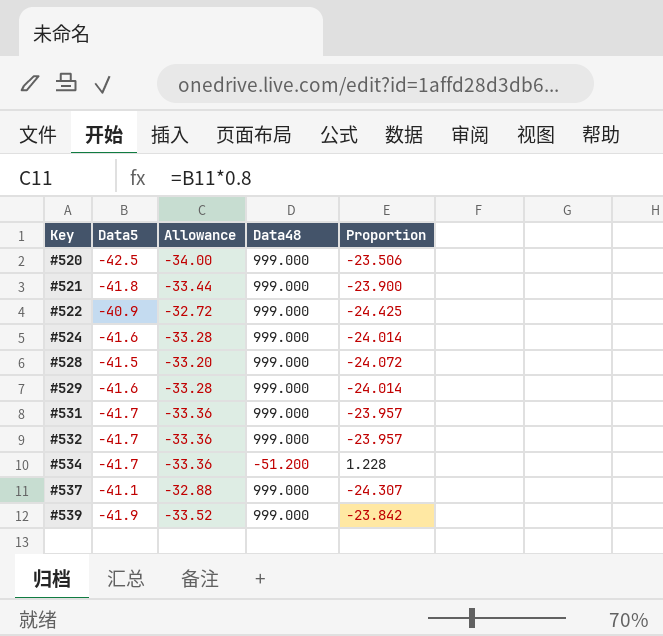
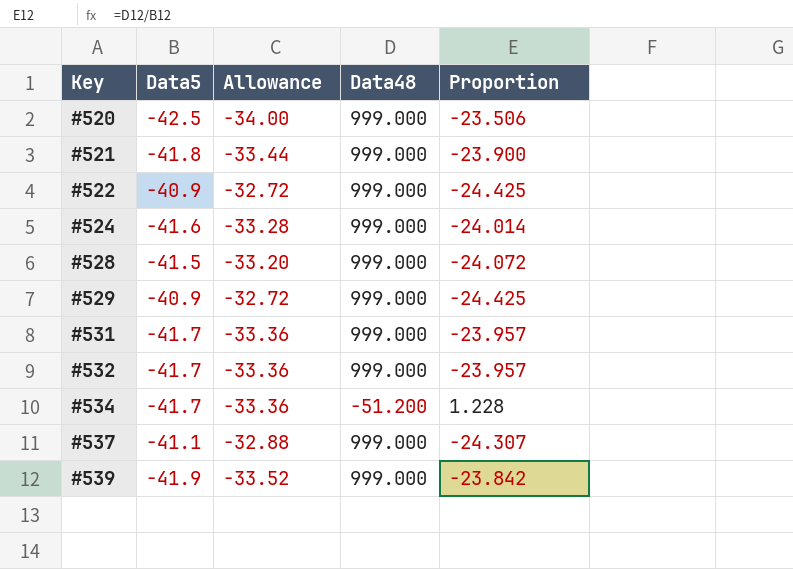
#529 | Data5: -41.6 -> -40.9
#529 | Allowance: -33.28 -> -32.72
#529 | Proportion: -24.014 -> -24.425

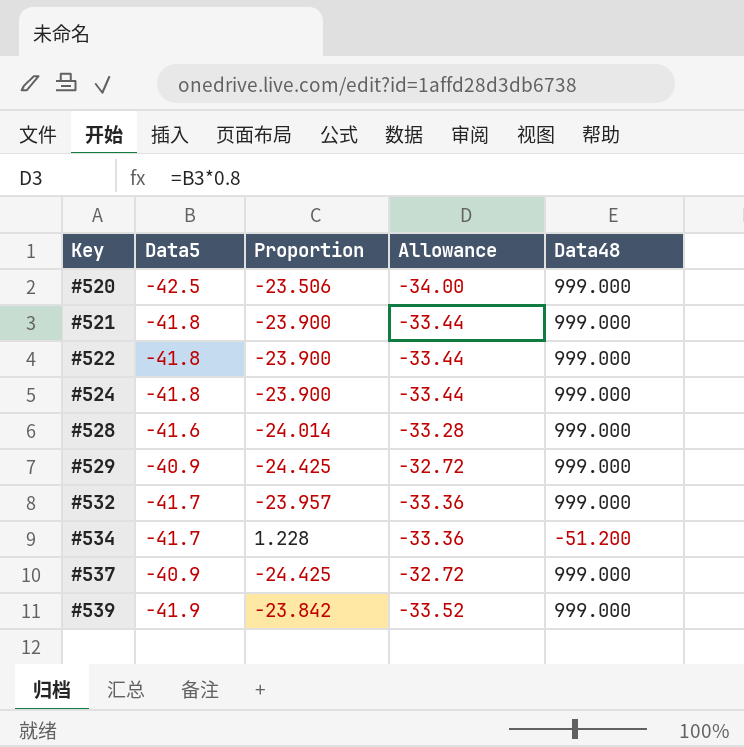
column Proportion | position: 5 -> 3
row #531: -41.7 | -33.36 | 999.000 | -23.957 -> none
#522 | Data5: -40.9 -> -41.8
#522 | Proportion: -24.425 -> -23.900
#522 | Allowance: -32.72 -> -33.44
#524 | Data5: -41.6 -> -41.8
#524 | Proportion: -24.014 -> -23.900
#524 | Allowance: -33.28 -> -33.44
#528 | Data5: -41.5 -> -41.6
#528 | Proportion: -24.072 -> -24.014
#528 | Allowance: -33.20 -> -33.28
#537 | Data5: -41.1 -> -40.9
#537 | Proportion: -24.307 -> -24.425
#537 | Allowance: -32.88 -> -32.72

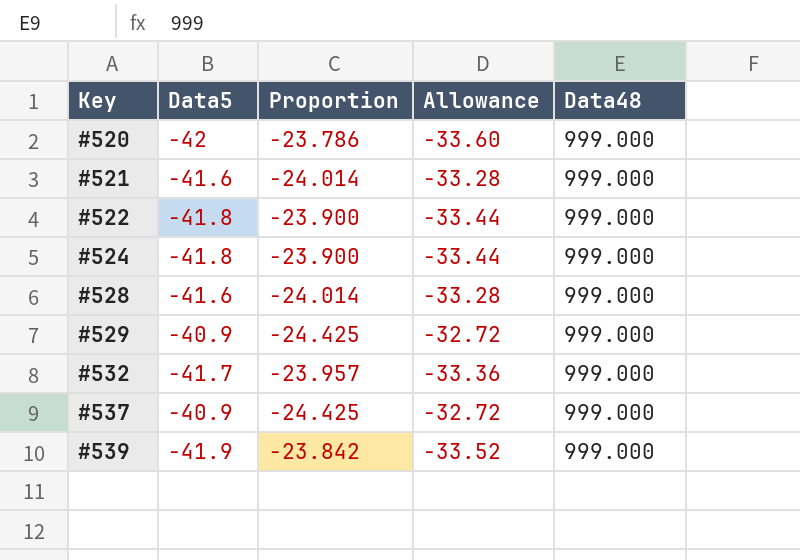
row #534: -41.7 | 1.228 | -33.36 | -51.200 -> none
#520 | Data5: -42.5 -> -42
#520 | Proportion: -23.506 -> -23.786
#520 | Allowance: -34.00 -> -33.60
#521 | Data5: -41.8 -> -41.6
#521 | Proportion: -23.900 -> -24.014
#521 | Allowance: -33.44 -> -33.28

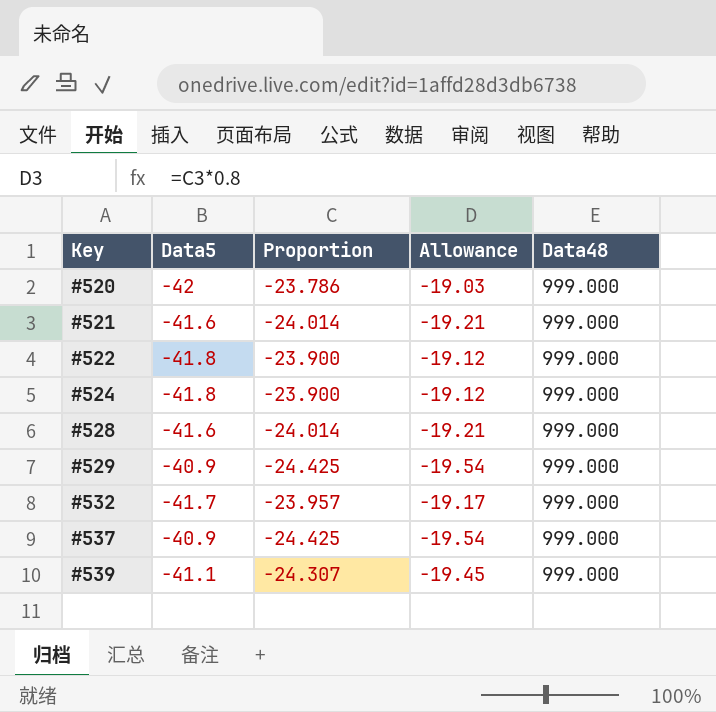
column Allowance | formula: [Data5] * 0.8 -> [Proportion] * 0.8
#539 | Data5: -41.9 -> -41.1
#539 | Proportion: -23.842 -> -24.307

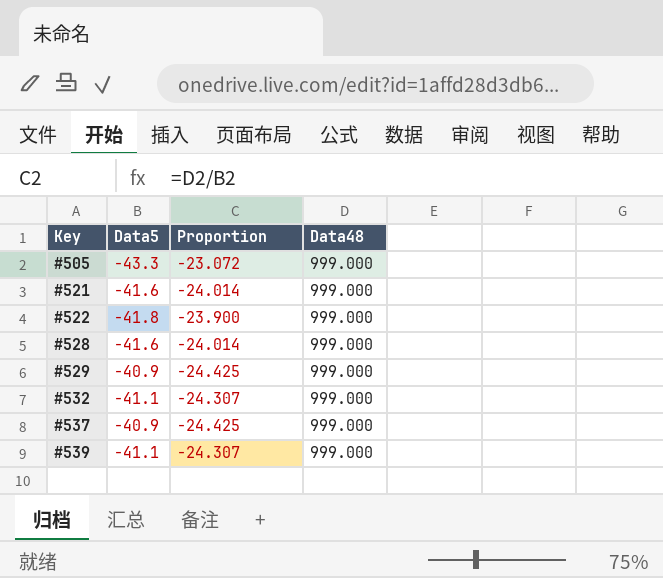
column Allowance | formula: [Proportion] * 0.8 -> none
row #520: -42 | -23.786 | -19.03 | 999.000 -> none
row #524: -41.8 | -23.900 | -19.12 | 999.000 -> none
row #505: none -> -43.3 | -23.072 | 999.000
#532 | Data5: -41.7 -> -41.1
#532 | Proportion: -23.957 -> -24.307

